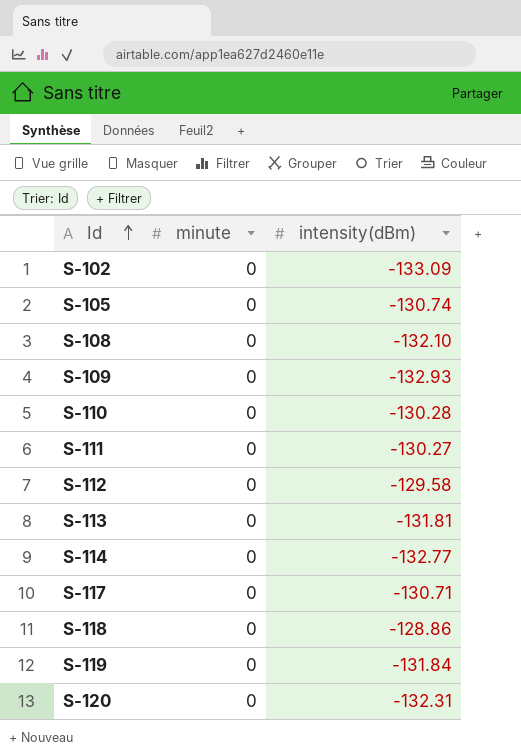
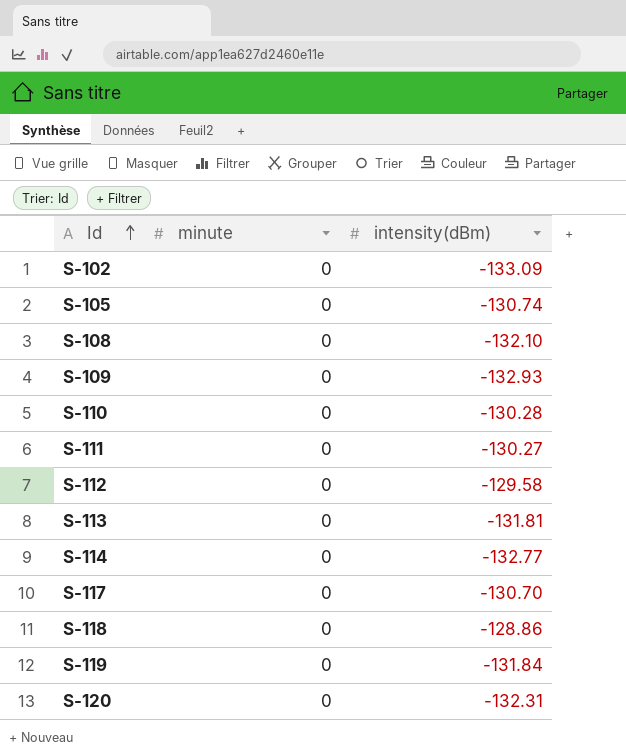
S-117 | intensity(dBm): -130.71 -> -130.70

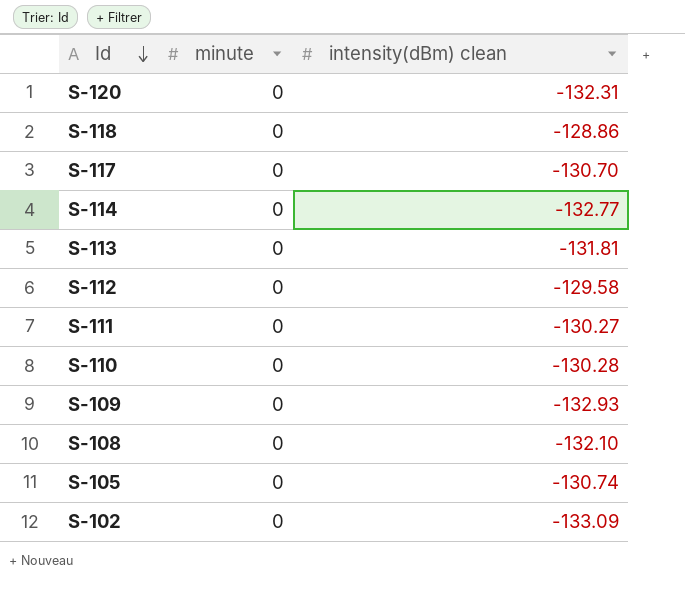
row order: Id ascending -> Id descending
column name: intensity(dBm) -> intensity(dBm) clean
row S-119: 0 | -131.84 -> none

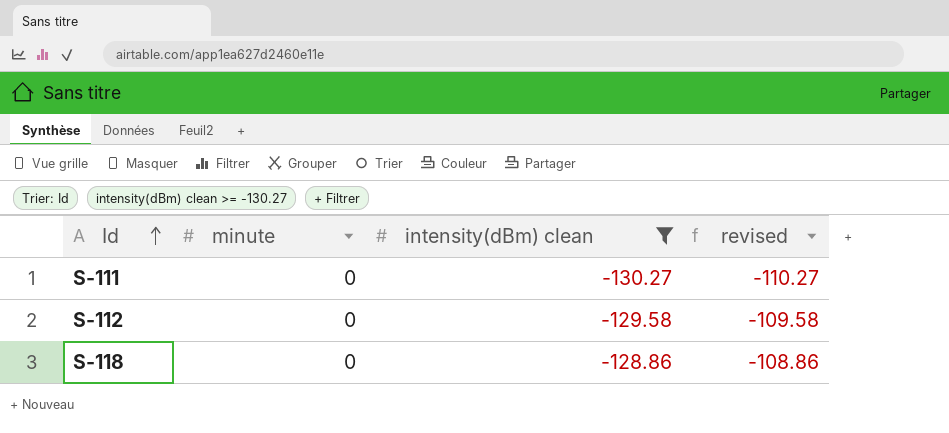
filter: none -> intensity(dBm) clean >= -130.27
row order: Id descending -> Id ascending
column revised | formula: none -> [intensity(dBm) clean] + 20

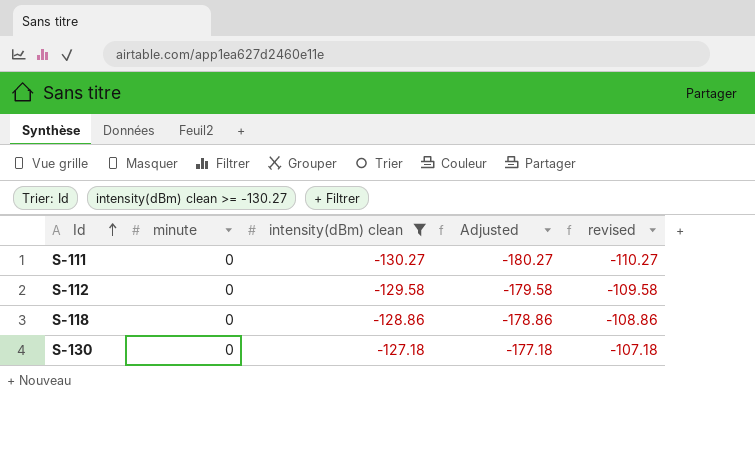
column Adjusted | formula: none -> [intensity(dBm) clean] - 50
row S-130: none -> 0 | -127.18 | -177.18 | -107.18

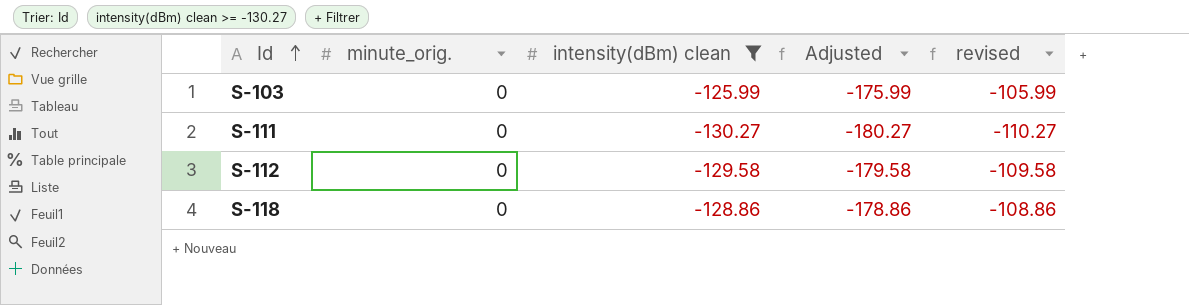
column name: minute -> minute_orig.
row S-130: 0 | -127.18 | -177.18 | -107.18 -> none
row S-103: none -> 0 | -125.99 | -175.99 | -105.99

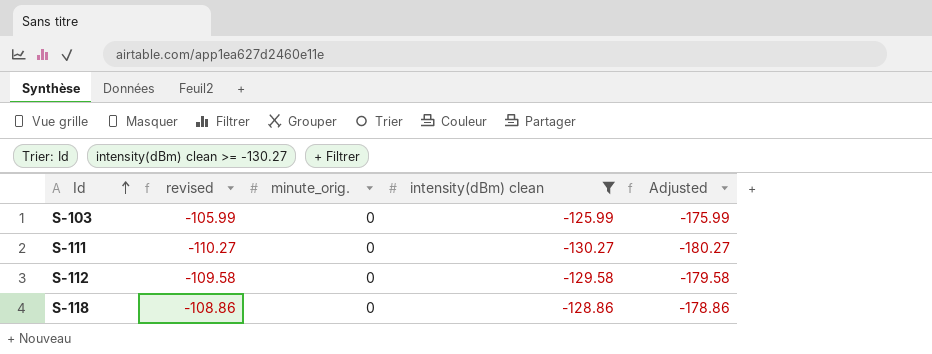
column revised | position: 5 -> 2

